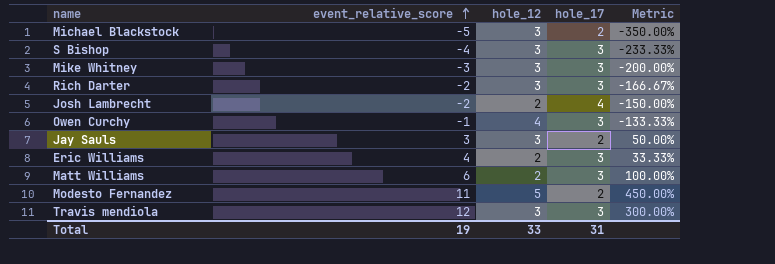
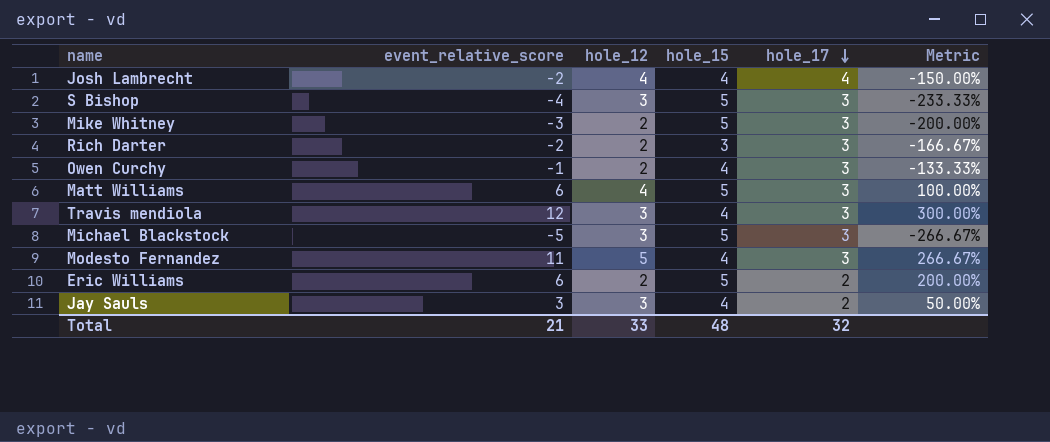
row order: event_relative_score ascending -> hole_17 descending
column hole_15 | position: none -> 4
Josh Lambrecht | hole_12: 2 -> 4
Mike Whitney | hole_12: 3 -> 2
Rich Darter | hole_12: 3 -> 2
Owen Curchy | hole_12: 4 -> 2
Matt Williams | hole_12: 2 -> 4
Michael Blackstock | hole_17: 2 -> 3
Michael Blackstock | Metric: -350.00% -> -266.67%
Modesto Fernandez | hole_17: 2 -> 3
Modesto Fernandez | Metric: 450.00% -> 266.67%
Eric Williams | event_relative_score: 4 -> 6
Eric Williams | hole_17: 3 -> 2
Eric Williams | Metric: 33.33% -> 200.00%
Total | event_relative_score: 19 -> 21
Total | hole_17: 31 -> 32

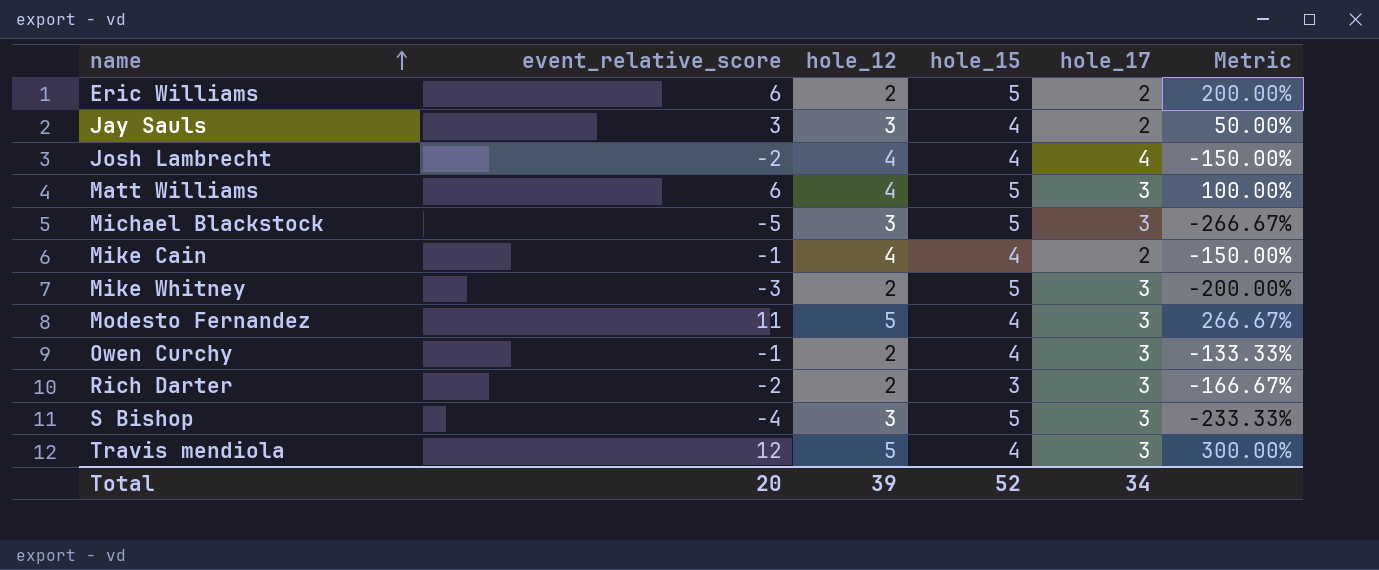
row order: hole_17 descending -> name ascending
row Mike Cain: none -> -1 | 4 | 4 | 2 | -150.00%
Travis mendiola | hole_12: 3 -> 5
Total | event_relative_score: 21 -> 20
Total | hole_12: 33 -> 39
Total | hole_15: 48 -> 52
Total | hole_17: 32 -> 34

